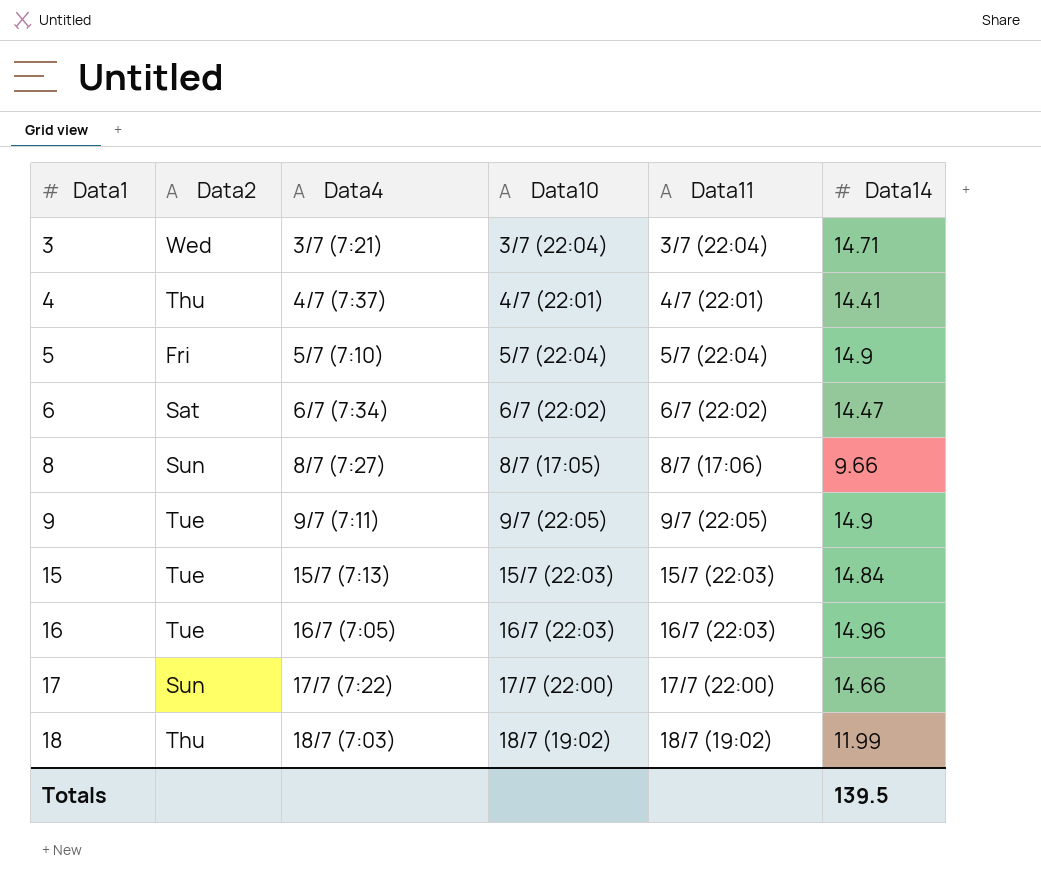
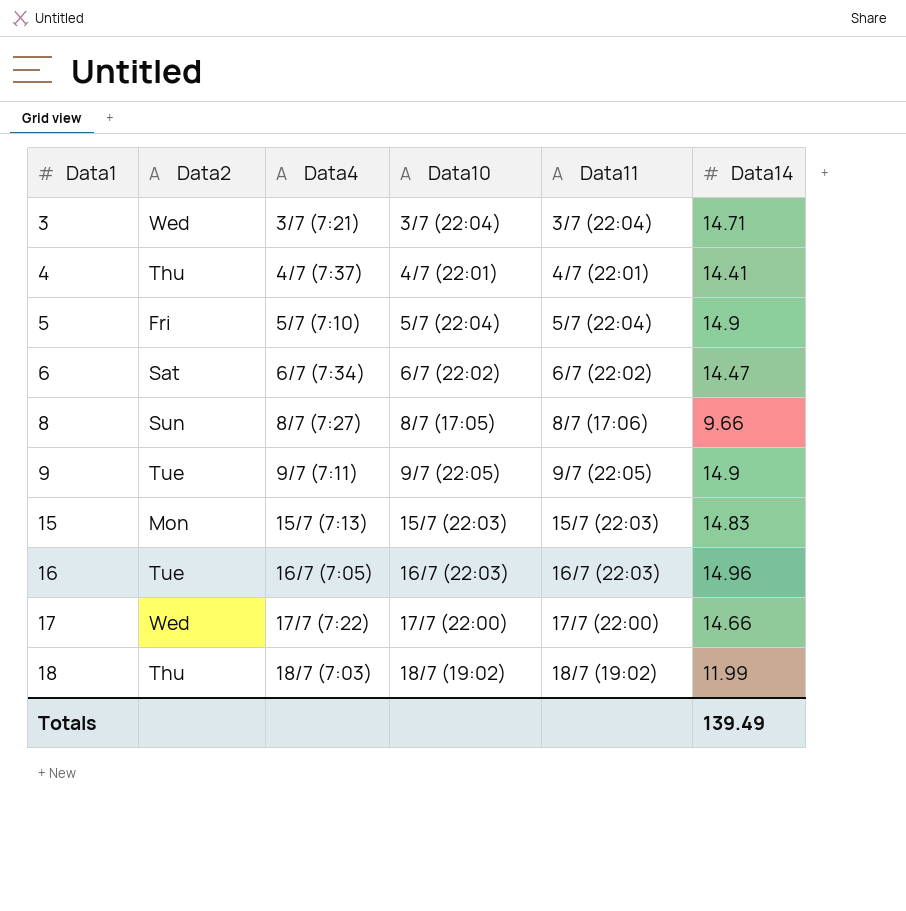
15 | Data2: Tue -> Mon
15 | Data14: 14.84 -> 14.83
17 | Data2: Sun -> Wed
Totals | Data14: 139.5 -> 139.49

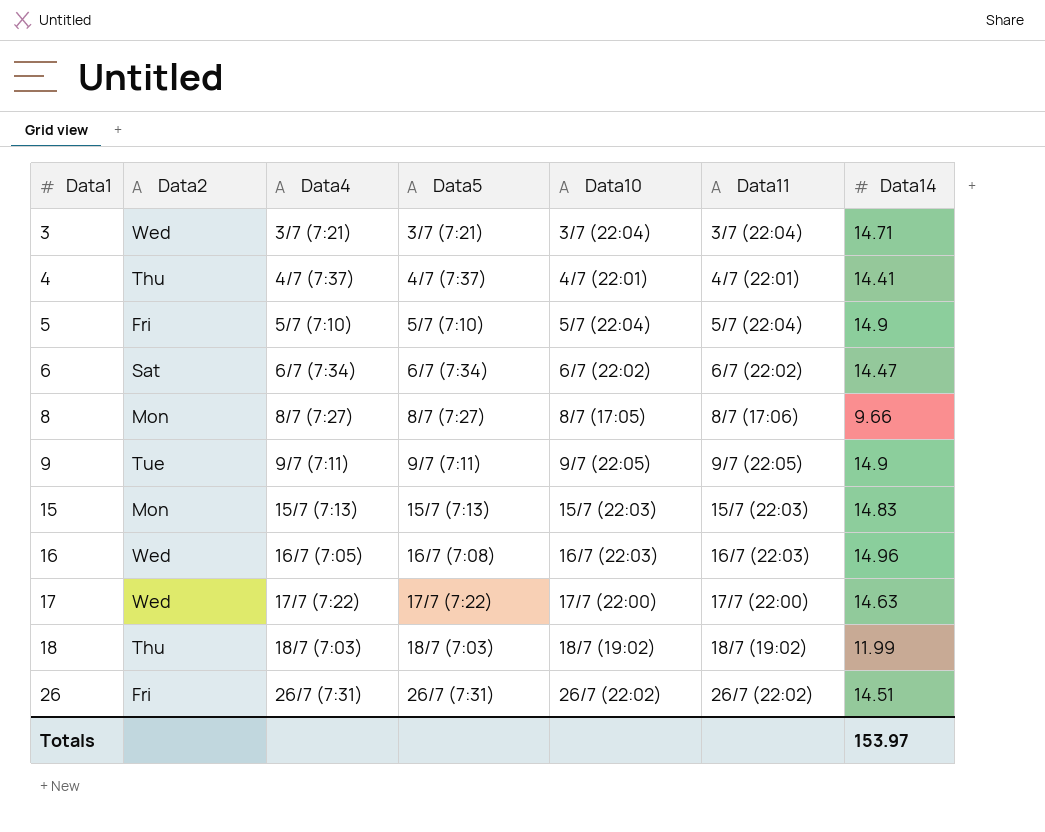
column Data5 | position: none -> 4
8 | Data2: Sun -> Mon
16 | Data2: Tue -> Wed
17 | Data14: 14.66 -> 14.63
row 26: none -> Fri | 26/7 (7:31) | 26/7 (7:31) | 26/7 (22:02) | 26/7 (22:02) | 14.51
Totals | Data14: 139.49 -> 153.97

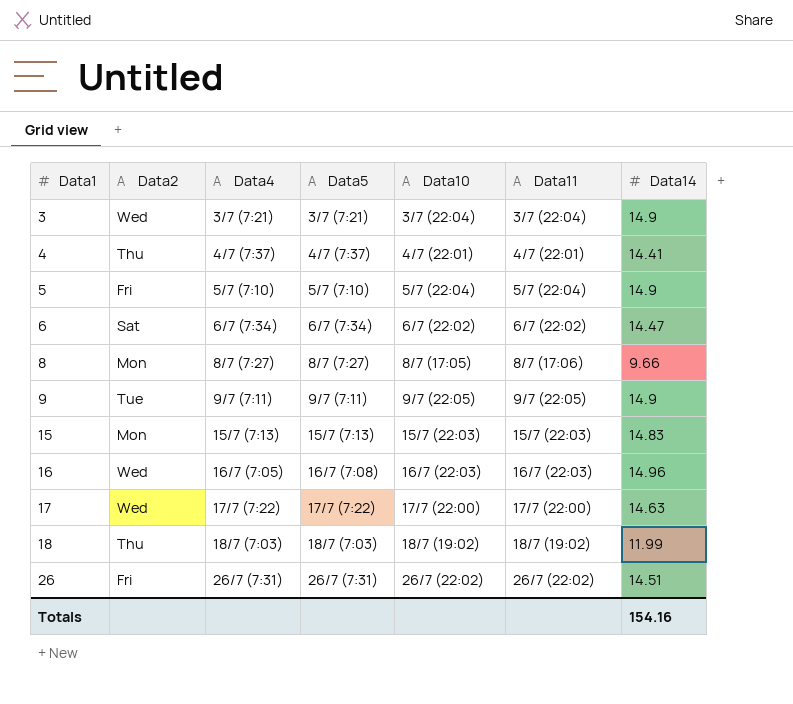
3 | Data14: 14.71 -> 14.9
Totals | Data14: 153.97 -> 154.16

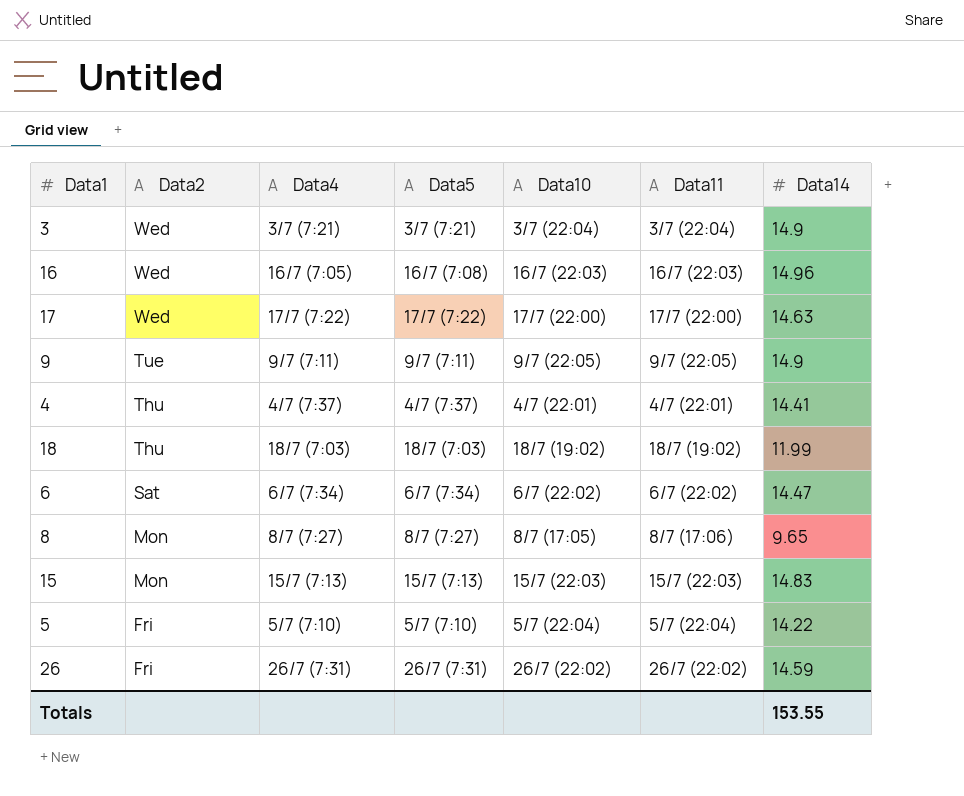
row order: Data1 ascending -> Data2 descending
8 | Data14: 9.66 -> 9.65
5 | Data14: 14.9 -> 14.22
26 | Data14: 14.51 -> 14.59
Totals | Data14: 154.16 -> 153.55

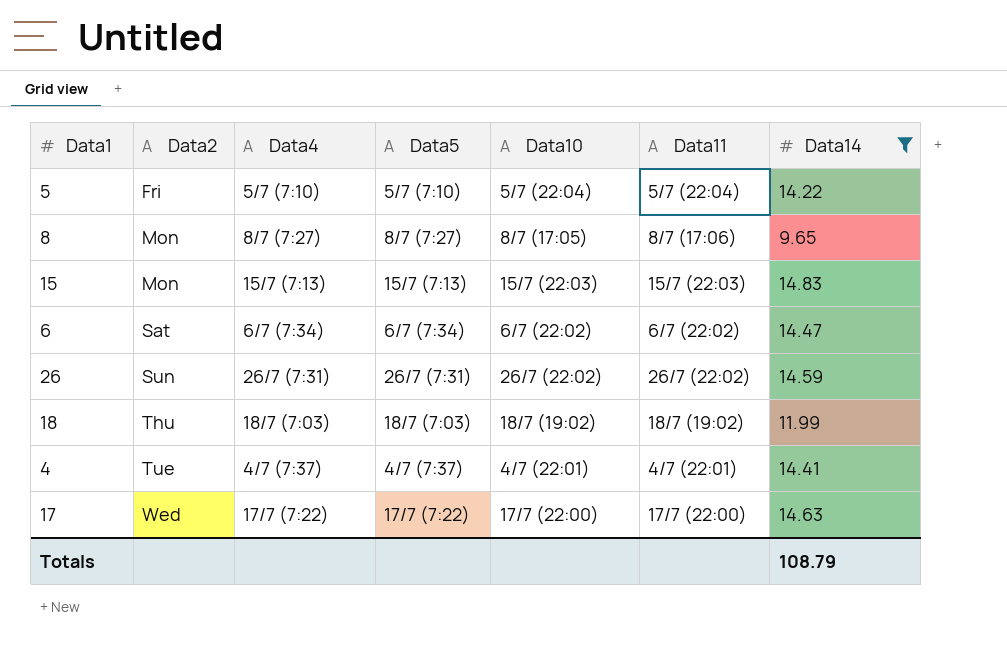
filter: none -> Data14 <= 14.83
row order: Data2 descending -> Data2 ascending
26 | Data2: Fri -> Sun
4 | Data2: Thu -> Tue
Totals | Data14: 153.55 -> 108.79

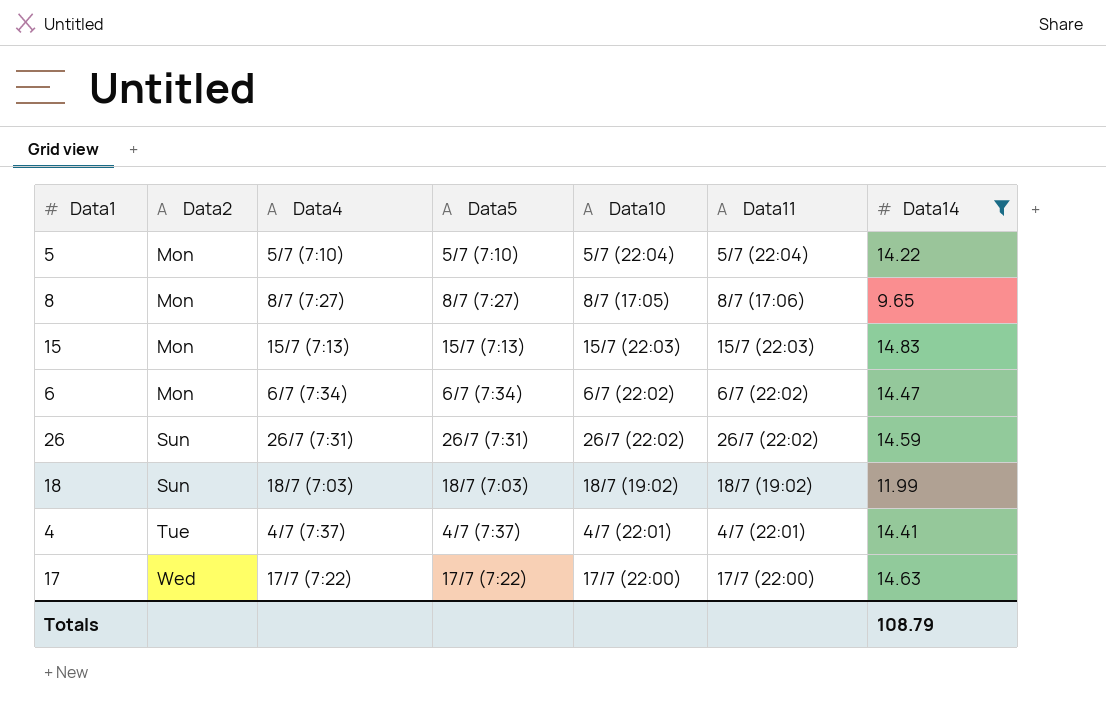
5 | Data2: Fri -> Mon
6 | Data2: Sat -> Mon
18 | Data2: Thu -> Sun

